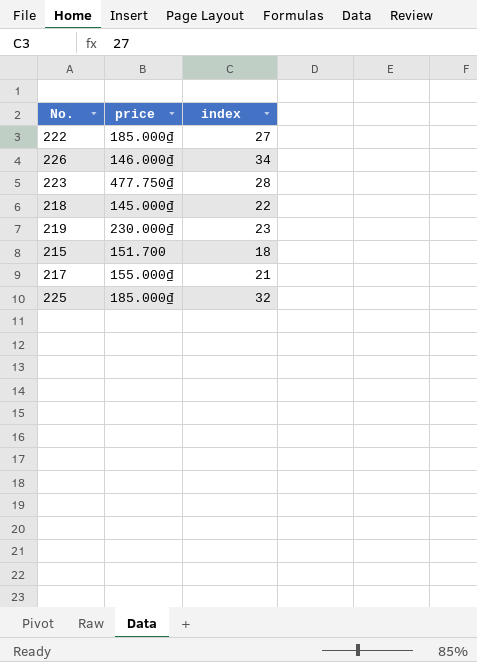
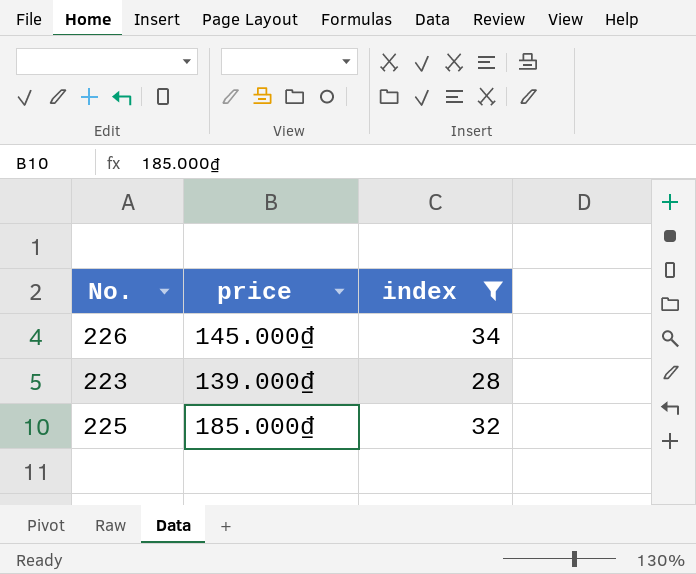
filter: none -> index >= 28
226 | price: 146.000₫ -> 145.000₫
223 | price: 477.750₫ -> 139.000₫

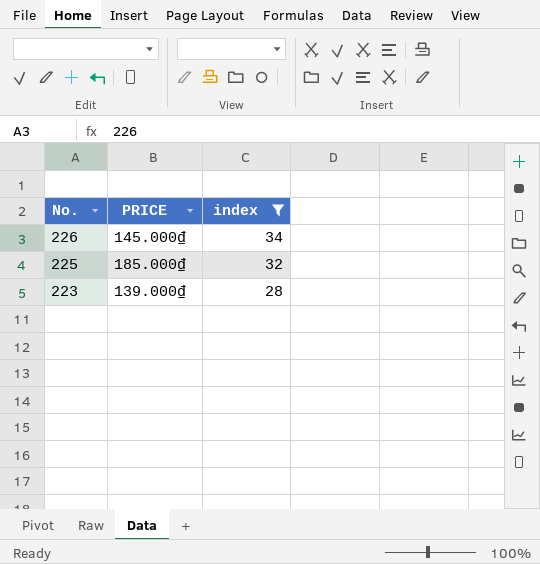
row order: none -> No. descending
column name: price -> PRICE

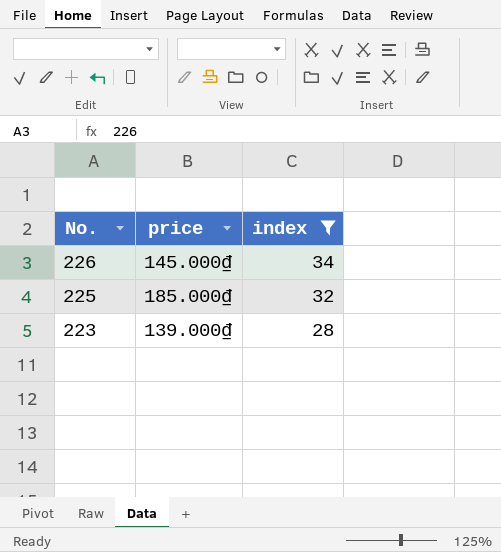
column name: PRICE -> price

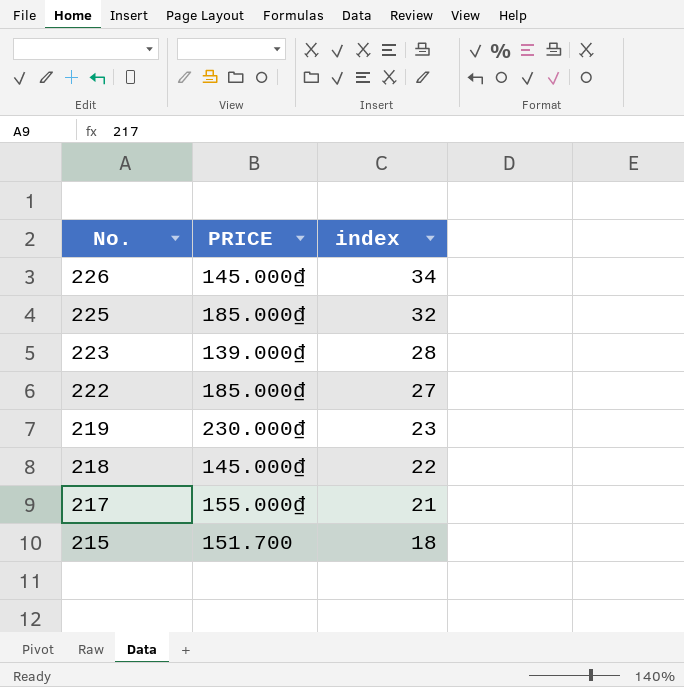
filter: index >= 28 -> none
column name: price -> PRICE

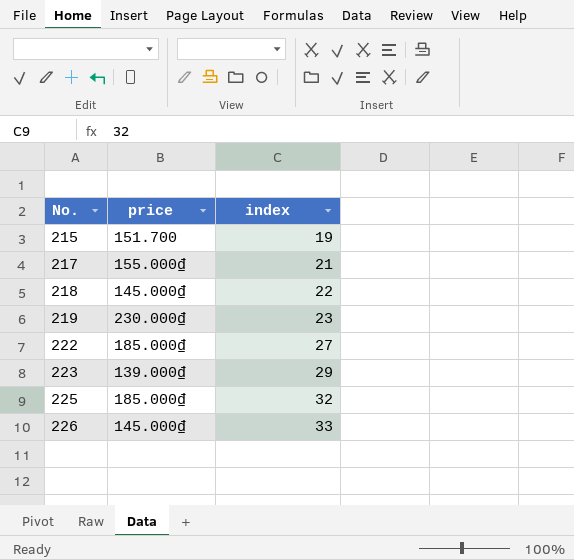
row order: No. descending -> No. ascending
column name: PRICE -> price
215 | index: 18 -> 19
223 | index: 28 -> 29
226 | index: 34 -> 33

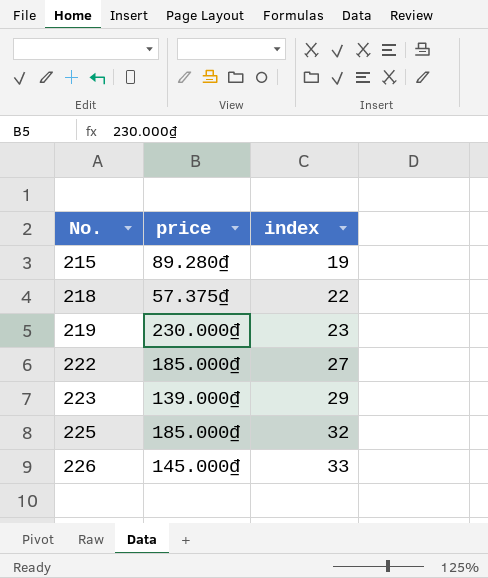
row 217: 155.000₫ | 21 -> none
215 | price: 151.700 -> 89.280₫
218 | price: 145.000₫ -> 57.375₫

